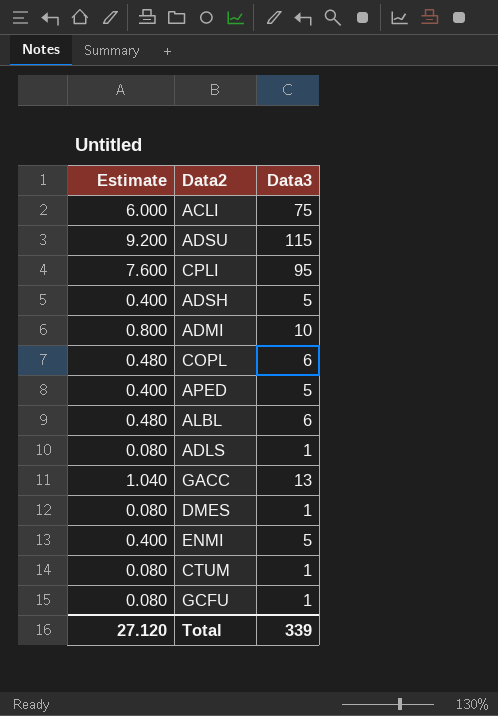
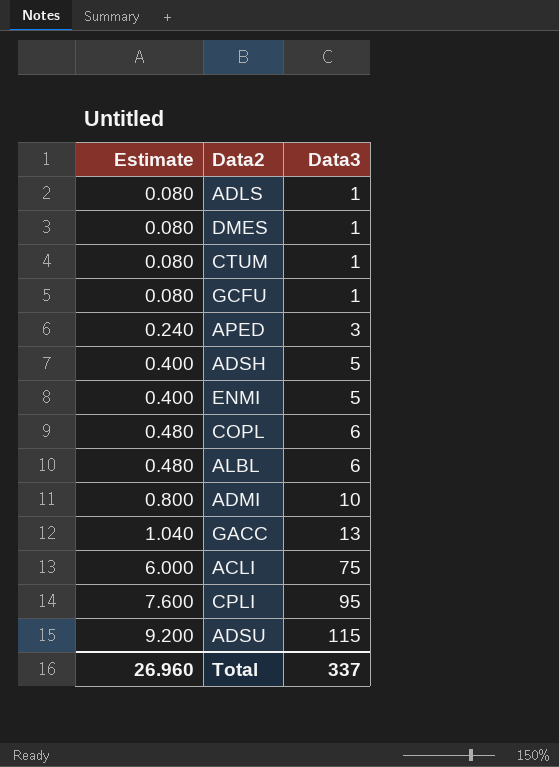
row order: none -> Estimate ascending
APED | Estimate: 0.400 -> 0.240
APED | Data3: 5 -> 3
Total | Estimate: 27.120 -> 26.960
Total | Data3: 339 -> 337

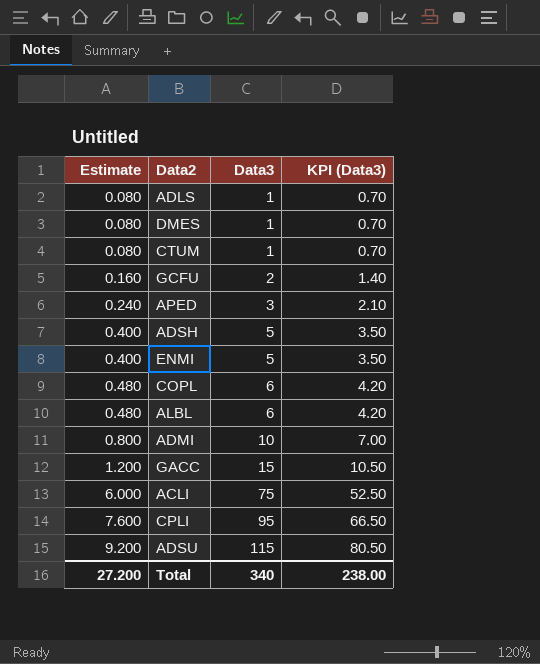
column KPI (Data3) | formula: none -> [Data3] * 0.7
GCFU | Estimate: 0.080 -> 0.160
GCFU | Data3: 1 -> 2
GACC | Estimate: 1.040 -> 1.200
GACC | Data3: 13 -> 15
Total | Estimate: 26.960 -> 27.200
Total | Data3: 337 -> 340

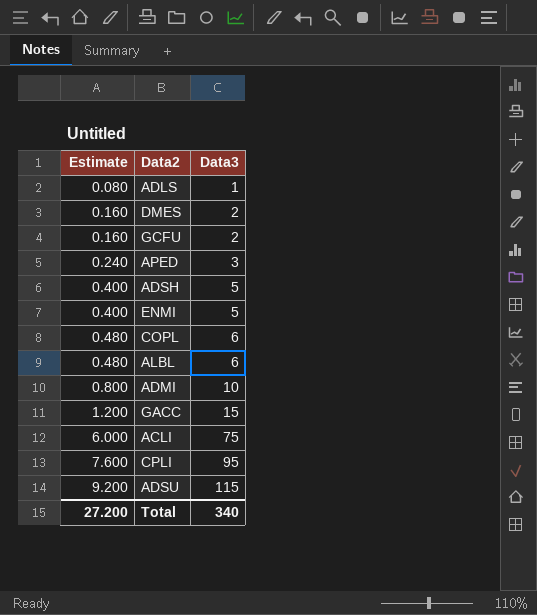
column KPI (Data3) | formula: [Data3] * 0.7 -> none
row CTUM: 0.080 | 1 | 0.70 -> none
DMES | Estimate: 0.080 -> 0.160
DMES | Data3: 1 -> 2

